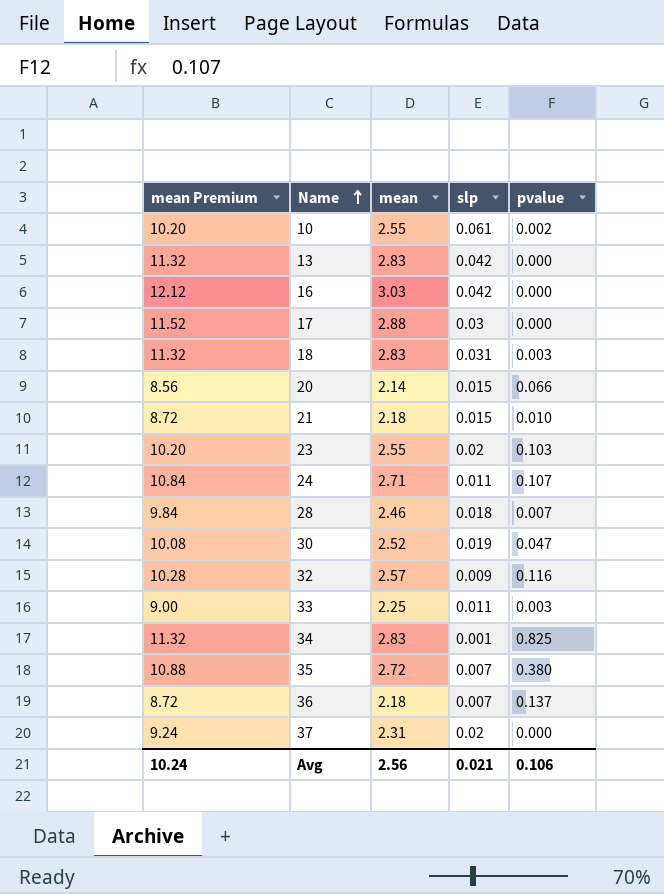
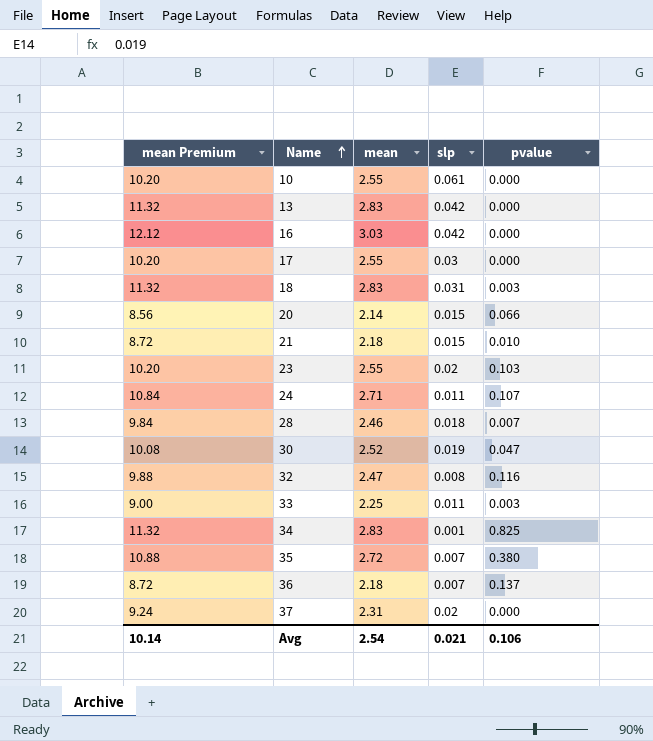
10 | pvalue: 0.002 -> 0.000
17 | mean Premium: 11.52 -> 10.20
17 | mean: 2.88 -> 2.55
32 | mean Premium: 10.28 -> 9.88
32 | mean: 2.57 -> 2.47
32 | slp: 0.009 -> 0.008
Avg | mean Premium: 10.24 -> 10.14
Avg | mean: 2.56 -> 2.54

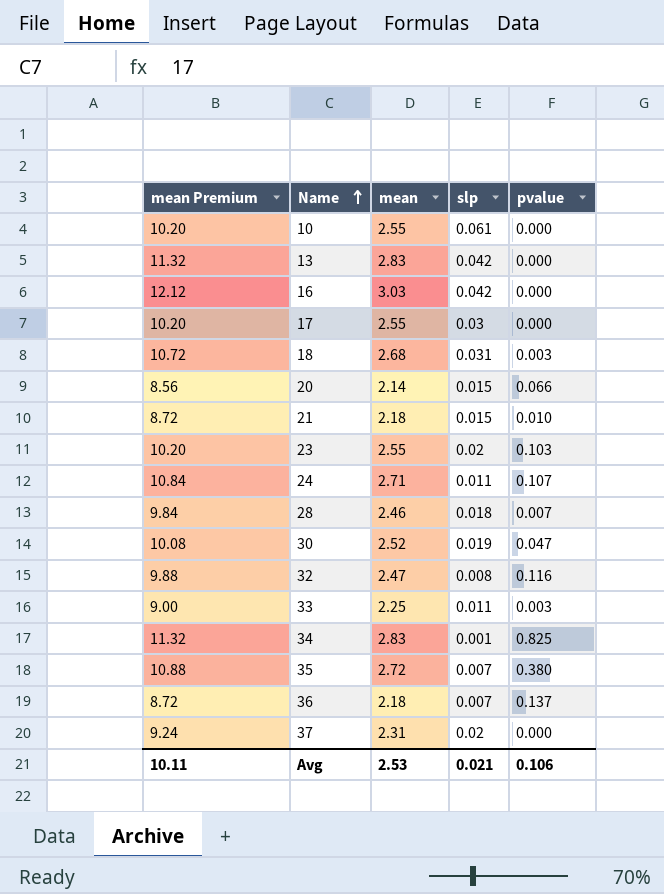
18 | mean Premium: 11.32 -> 10.72
18 | mean: 2.83 -> 2.68
Avg | mean Premium: 10.14 -> 10.11
Avg | mean: 2.54 -> 2.53

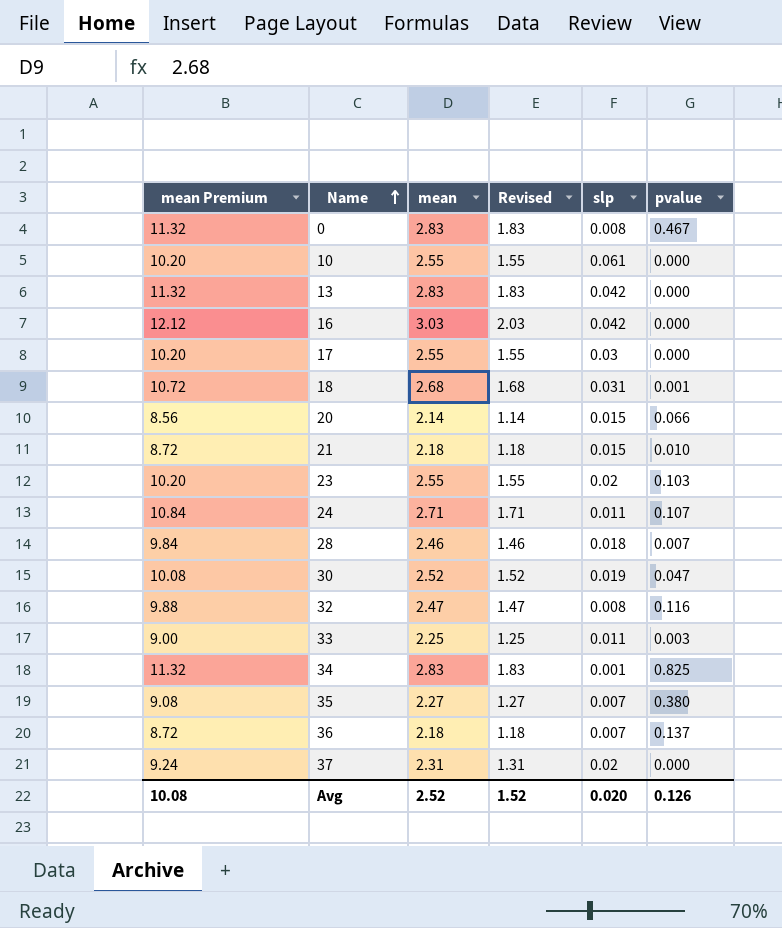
column Revised | formula: none -> [mean] - 1
row 0: none -> 11.32 | 2.83 | 1.83 | 0.008 | 0.467
18 | pvalue: 0.003 -> 0.001
35 | mean Premium: 10.88 -> 9.08
35 | mean: 2.72 -> 2.27
Avg | mean Premium: 10.11 -> 10.08
Avg | mean: 2.53 -> 2.52
Avg | slp: 0.021 -> 0.020
Avg | pvalue: 0.106 -> 0.126

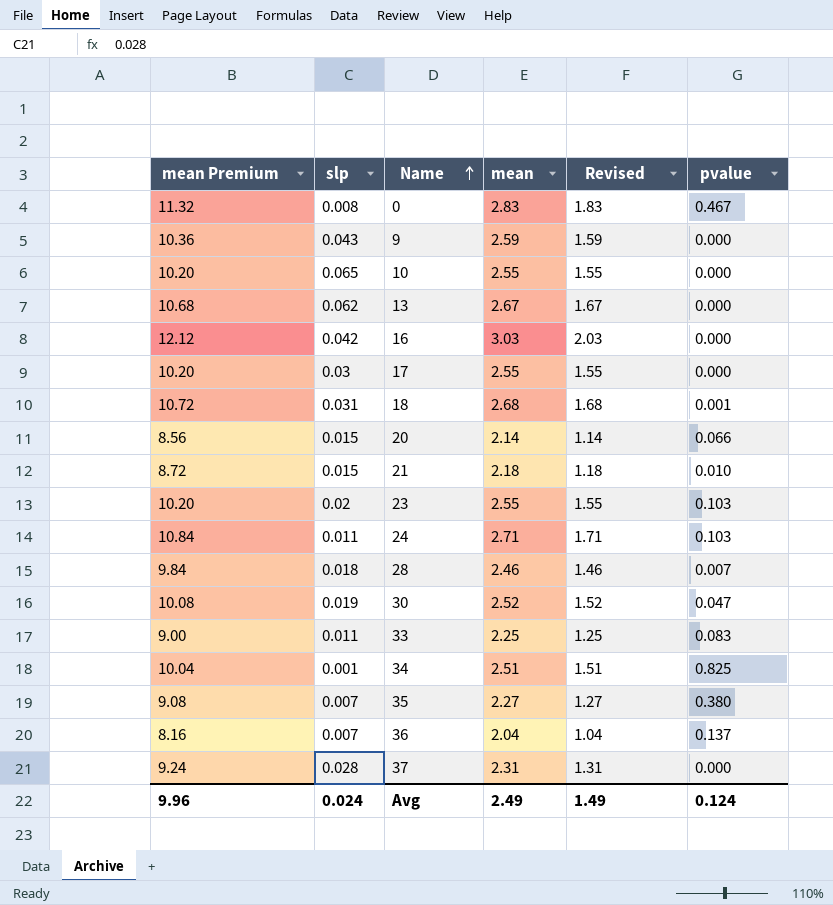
column slp | position: 5 -> 2
row 32: 9.88 | 2.47 | 1.47 | 0.008 | 0.116 -> none
row 9: none -> 10.36 | 0.043 | 2.59 | 1.59 | 0.000
10 | slp: 0.061 -> 0.065
13 | mean Premium: 11.32 -> 10.68
13 | slp: 0.042 -> 0.062
13 | mean: 2.83 -> 2.67
13 | Revised: 1.83 -> 1.67
24 | pvalue: 0.107 -> 0.103
33 | pvalue: 0.003 -> 0.083
34 | mean Premium: 11.32 -> 10.04
34 | mean: 2.83 -> 2.51
34 | Revised: 1.83 -> 1.51
36 | mean Premium: 8.72 -> 8.16
36 | mean: 2.18 -> 2.04
36 | Revised: 1.18 -> 1.04
37 | slp: 0.02 -> 0.028
Avg | mean Premium: 10.08 -> 9.96
Avg | slp: 0.020 -> 0.024
Avg | mean: 2.52 -> 2.49
Avg | Revised: 1.52 -> 1.49
Avg | pvalue: 0.126 -> 0.124

